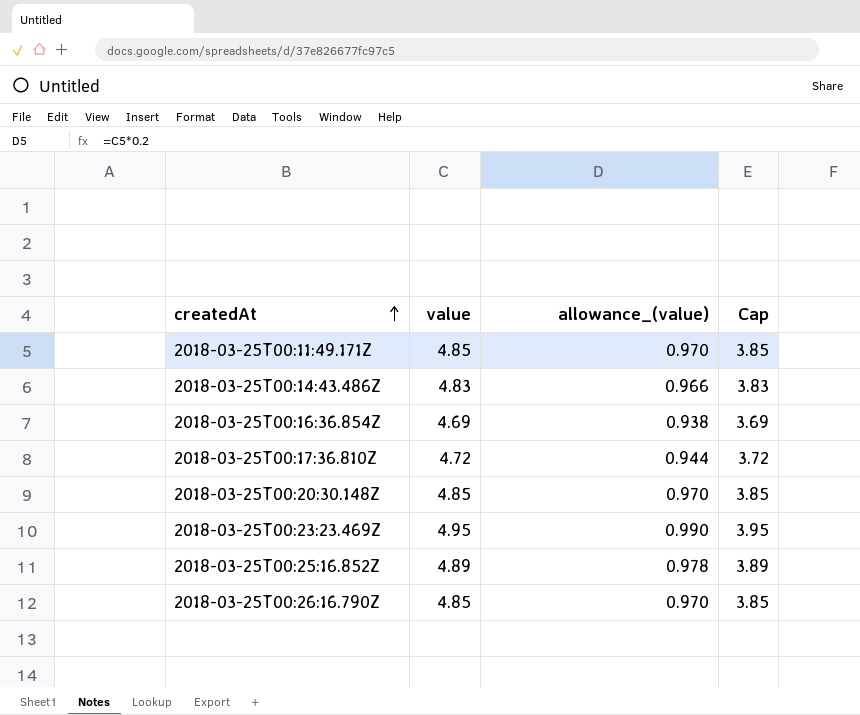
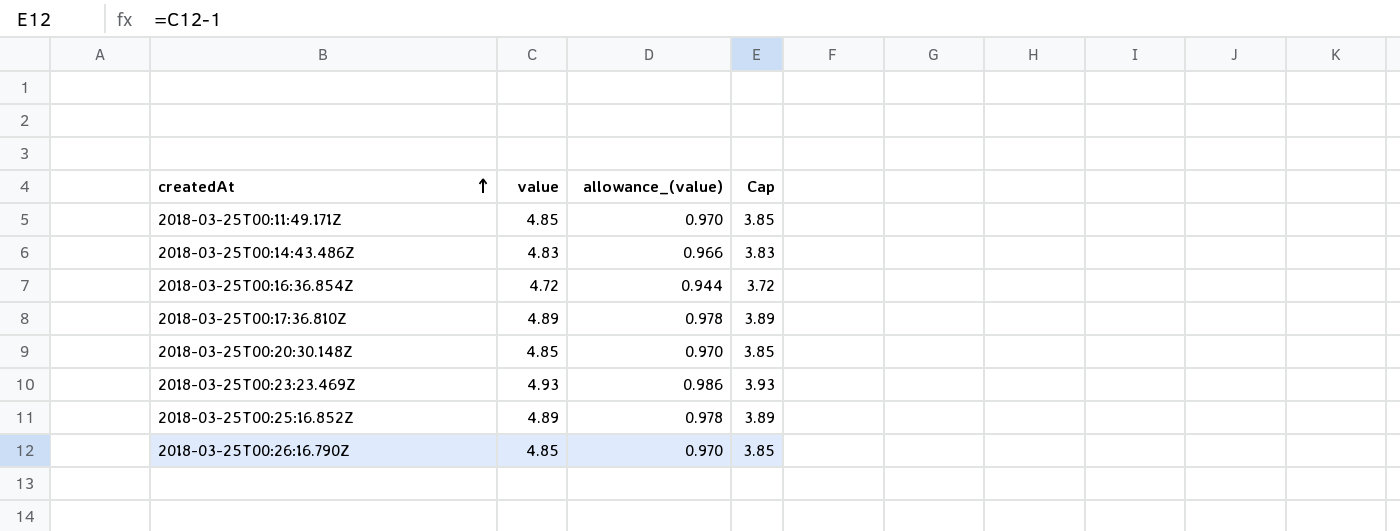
2018-03-25T00:16:36.854Z | value: 4.69 -> 4.72
2018-03-25T00:16:36.854Z | allowance_(value): 0.938 -> 0.944
2018-03-25T00:16:36.854Z | Cap: 3.69 -> 3.72
2018-03-25T00:17:36.810Z | value: 4.72 -> 4.89
2018-03-25T00:17:36.810Z | allowance_(value): 0.944 -> 0.978
2018-03-25T00:17:36.810Z | Cap: 3.72 -> 3.89
2018-03-25T00:23:23.469Z | value: 4.95 -> 4.93
2018-03-25T00:23:23.469Z | allowance_(value): 0.990 -> 0.986
2018-03-25T00:23:23.469Z | Cap: 3.95 -> 3.93

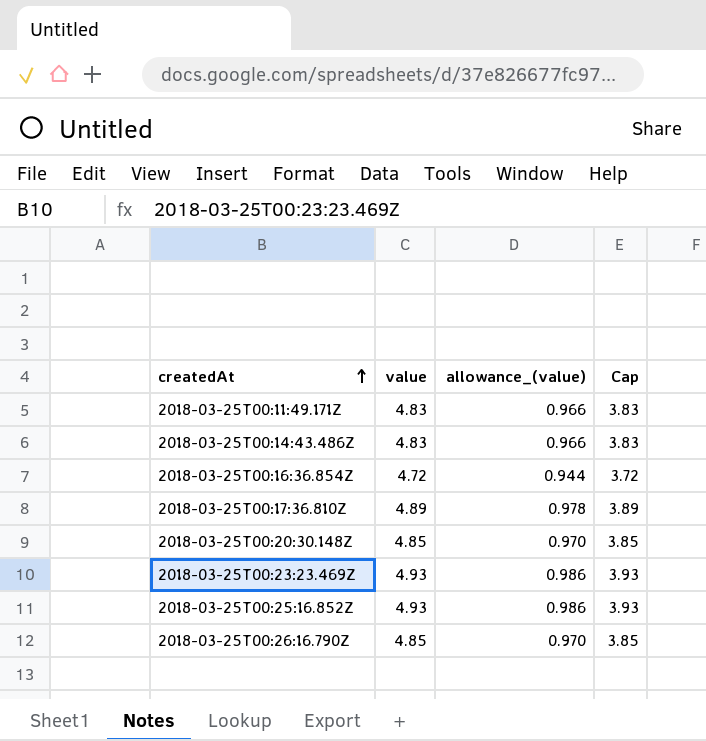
2018-03-25T00:11:49.171Z | value: 4.85 -> 4.83
2018-03-25T00:11:49.171Z | allowance_(value): 0.970 -> 0.966
2018-03-25T00:11:49.171Z | Cap: 3.85 -> 3.83
2018-03-25T00:25:16.852Z | value: 4.89 -> 4.93
2018-03-25T00:25:16.852Z | allowance_(value): 0.978 -> 0.986
2018-03-25T00:25:16.852Z | Cap: 3.89 -> 3.93

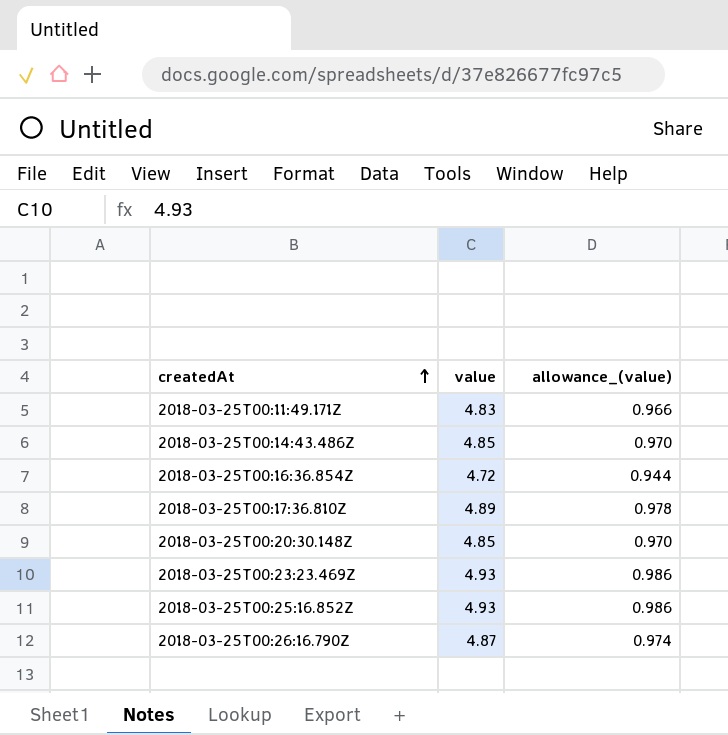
column Cap | formula: [value] - 1 -> none
2018-03-25T00:14:43.486Z | value: 4.83 -> 4.85
2018-03-25T00:14:43.486Z | allowance_(value): 0.966 -> 0.970
2018-03-25T00:26:16.790Z | value: 4.85 -> 4.87
2018-03-25T00:26:16.790Z | allowance_(value): 0.970 -> 0.974

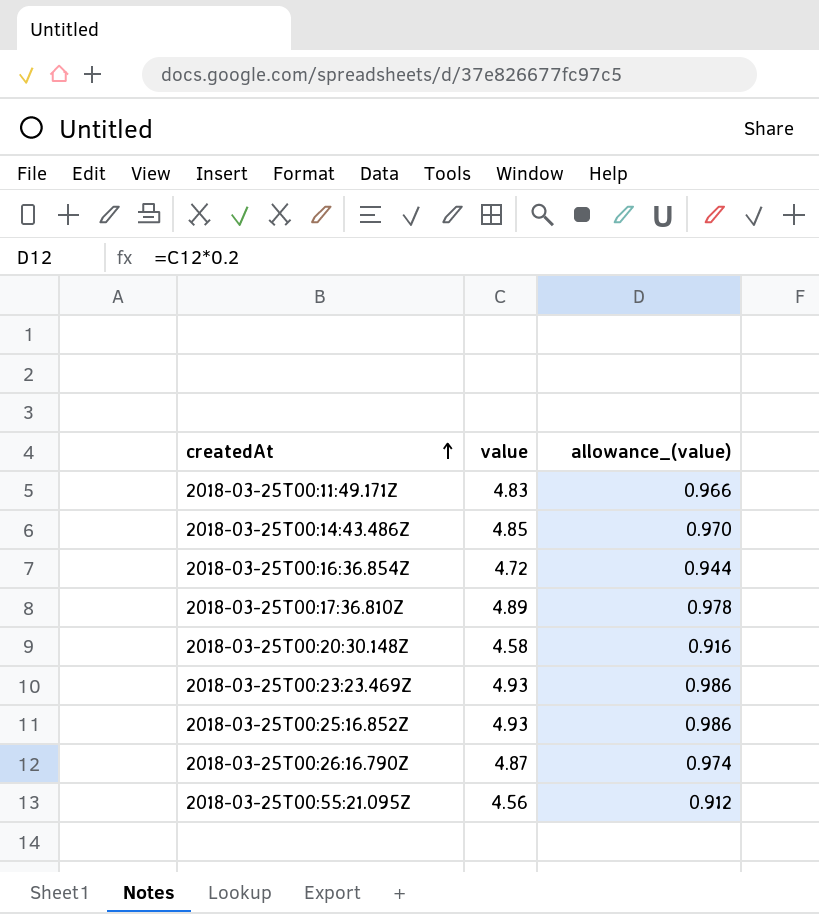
2018-03-25T00:20:30.148Z | value: 4.85 -> 4.58
2018-03-25T00:20:30.148Z | allowance_(value): 0.970 -> 0.916
row 2018-03-25T00:55:21.095Z: none -> 4.56 | 0.912

